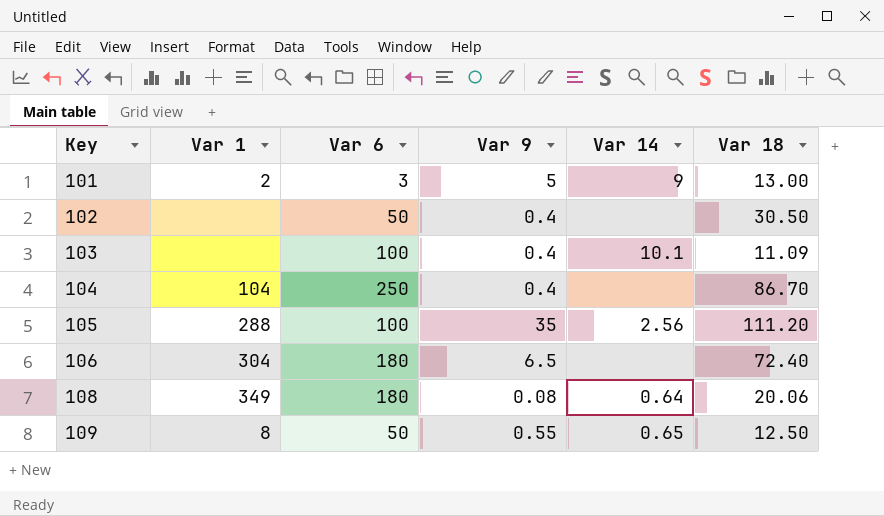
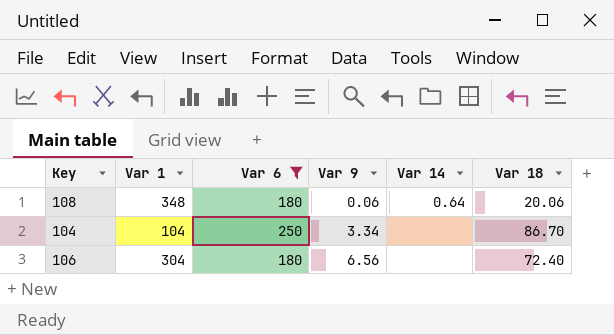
filter: none -> Var 6 >= 180
row order: Key ascending -> Var 9 ascending
108 | Var 1: 349 -> 348
108 | Var 9: 0.08 -> 0.06
104 | Var 9: 0.4 -> 3.34
106 | Var 9: 6.5 -> 6.56

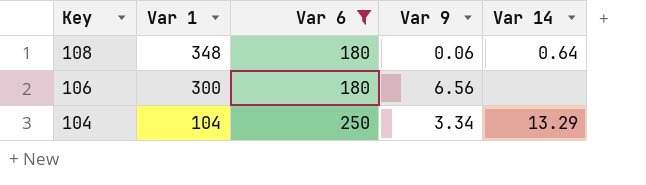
row order: Var 9 ascending -> Key descending
column Var 18 | position: 6 -> none
106 | Var 1: 304 -> 300
104 | Var 14: none -> 13.29

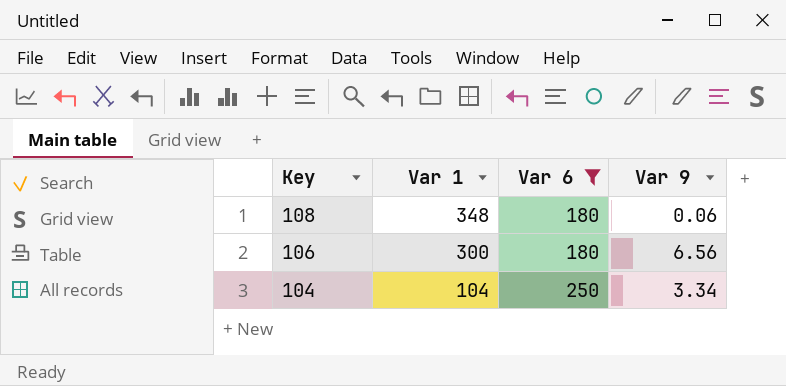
column Var 14 | position: 5 -> none

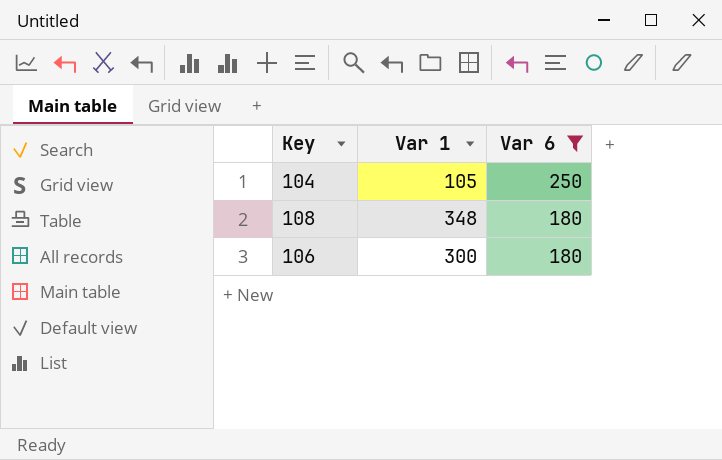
row order: Key descending -> Var 6 descending
column Var 9 | position: 4 -> none
104 | Var 1: 104 -> 105

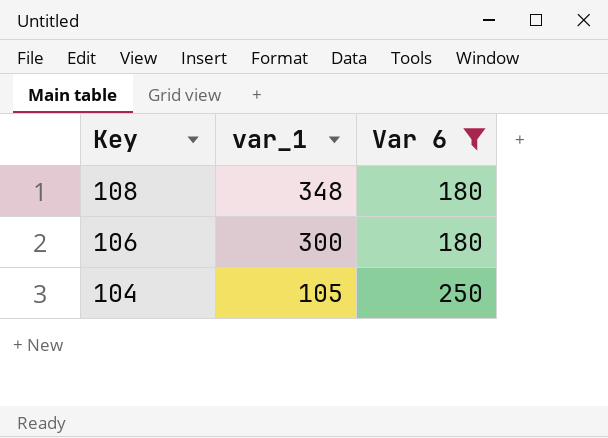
row order: Var 6 descending -> Key descending
column name: Var 1 -> var_1

